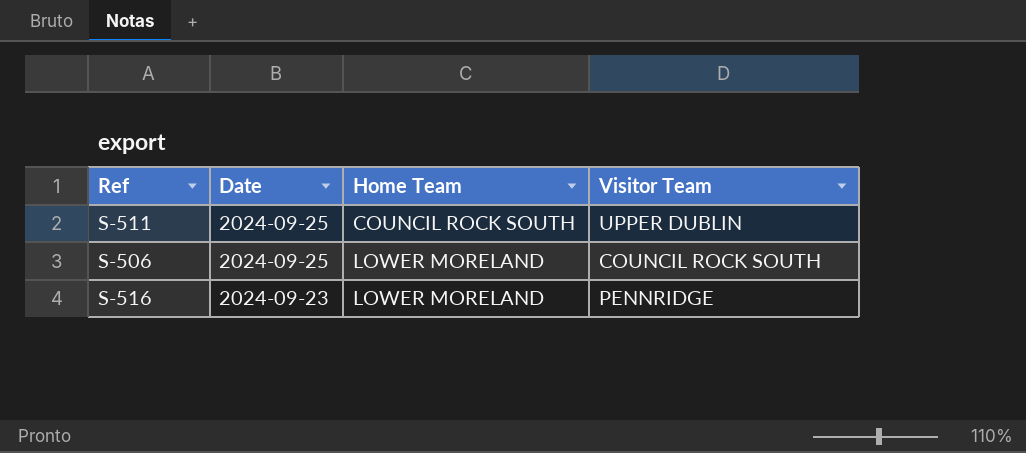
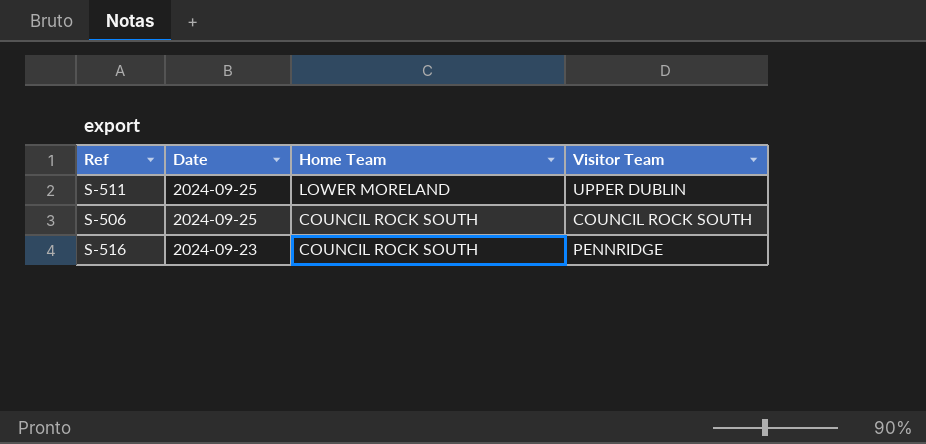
S-511 | Home Team: COUNCIL ROCK SOUTH -> LOWER MORELAND
S-506 | Home Team: LOWER MORELAND -> COUNCIL ROCK SOUTH
S-516 | Home Team: LOWER MORELAND -> COUNCIL ROCK SOUTH

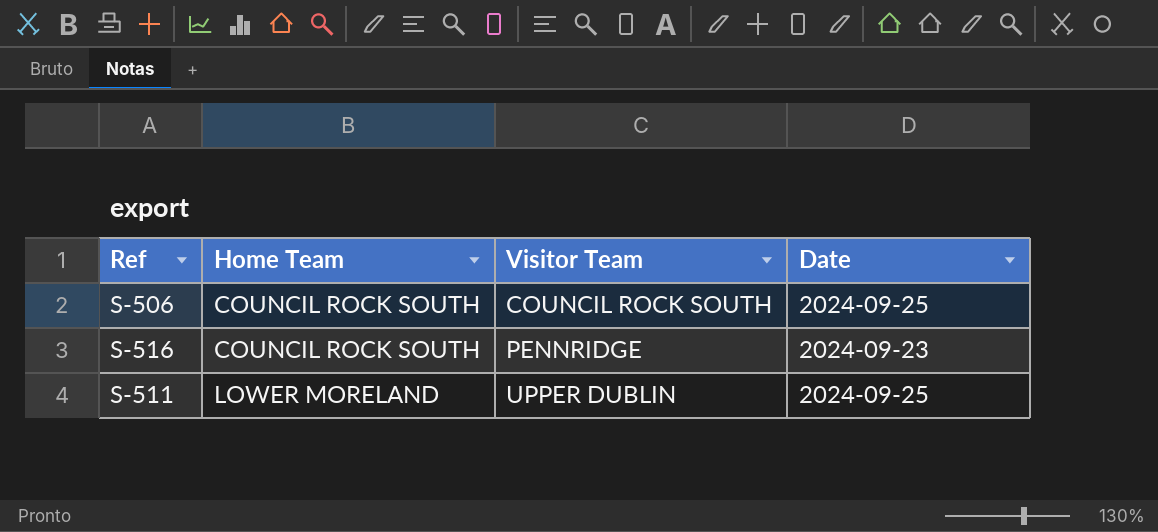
row order: Date descending -> Home Team ascending
column Date | position: 2 -> 4

